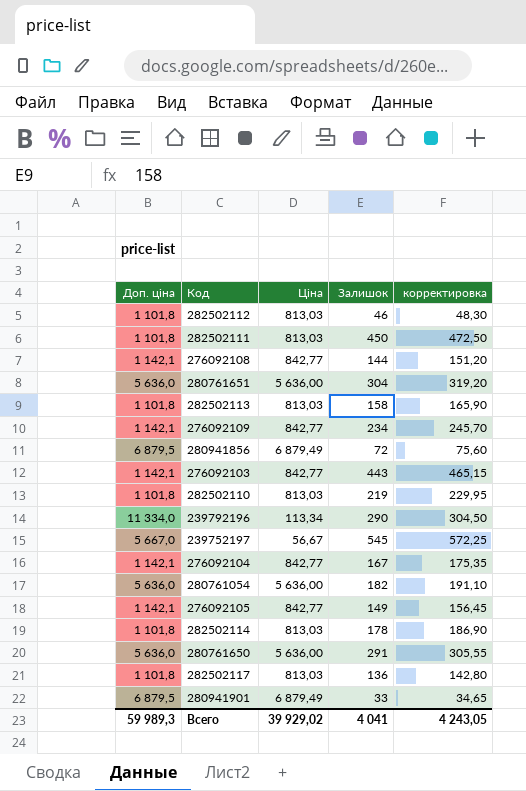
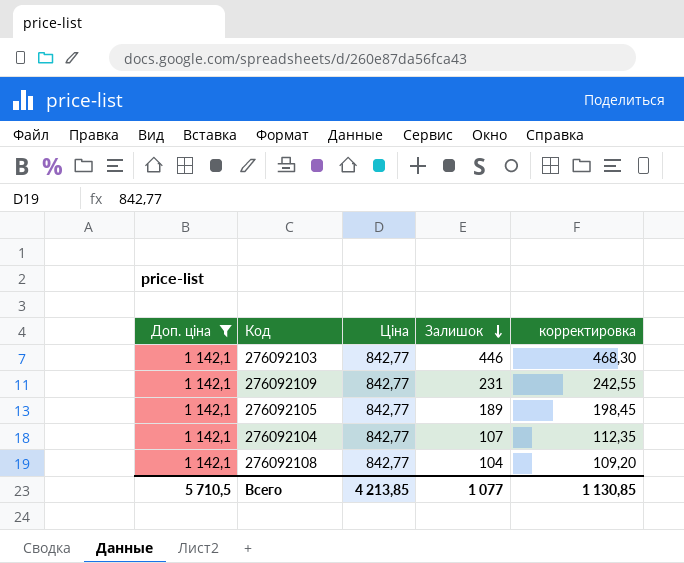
filter: none -> Доп. ціна = 1 142,1
row order: none -> Залишок descending
276092103 | Залишок: 443 -> 446
276092103 | корректировка: 465,15 -> 468,30
276092109 | Залишок: 234 -> 231
276092109 | корректировка: 245,70 -> 242,55
276092105 | Залишок: 149 -> 189
276092105 | корректировка: 156,45 -> 198,45
276092104 | Залишок: 167 -> 107
276092104 | корректировка: 175,35 -> 112,35
276092108 | Залишок: 144 -> 104
276092108 | корректировка: 151,20 -> 109,20
Всего | Доп. ціна: 59 989,3 -> 5 710,5
Всего | Ціна: 39 929,02 -> 4 213,85
Всего | Залишок: 4 041 -> 1 077
Всего | корректировка: 4 243,05 -> 1 130,85

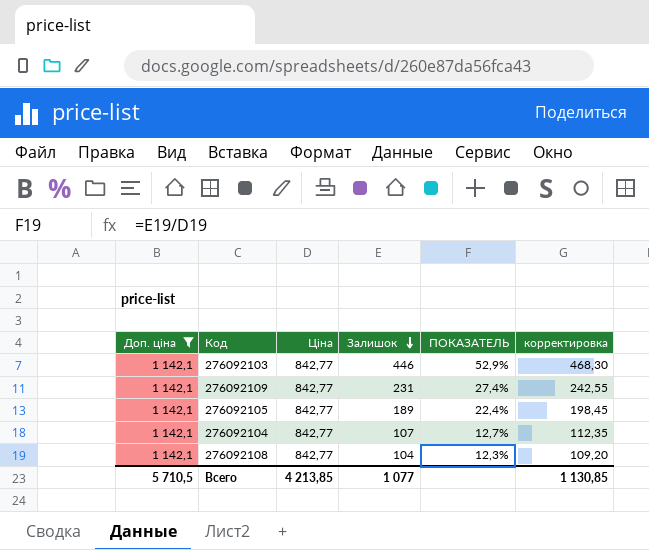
column ПОКАЗАТЕЛЬ | formula: none -> [Залишок] / [Ціна]

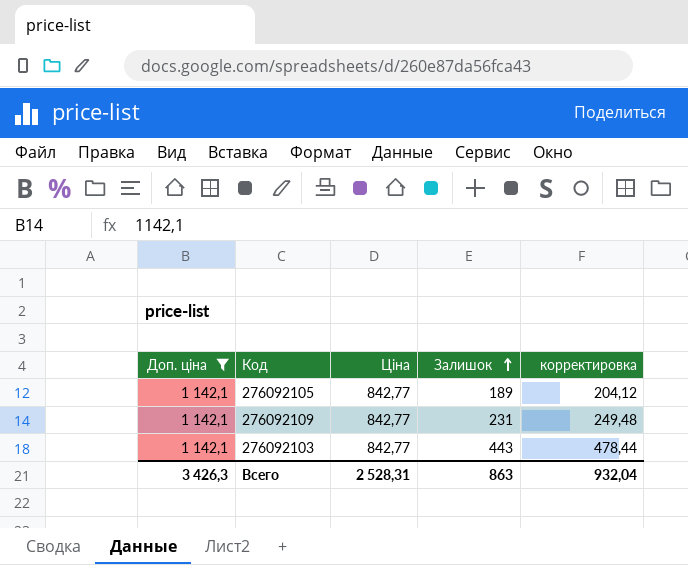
row order: Залишок descending -> Залишок ascending
column ПОКАЗАТЕЛЬ | formula: [Залишок] / [Ціна] -> none
column корректировка | formula: [Залишок] * 1,05 -> [Залишок] * 1,08
row 276092104: 1 142,1 | 842,77 | 107 | 12,7% | 112,35 -> none
row 276092108: 1 142,1 | 842,77 | 104 | 12,3% | 109,20 -> none
276092103 | Залишок: 446 -> 443
Всего | Доп. ціна: 5 710,5 -> 3 426,3
Всего | Ціна: 4 213,85 -> 2 528,31
Всего | Залишок: 1 077 -> 863
Всего | корректировка: 1 130,85 -> 932,04

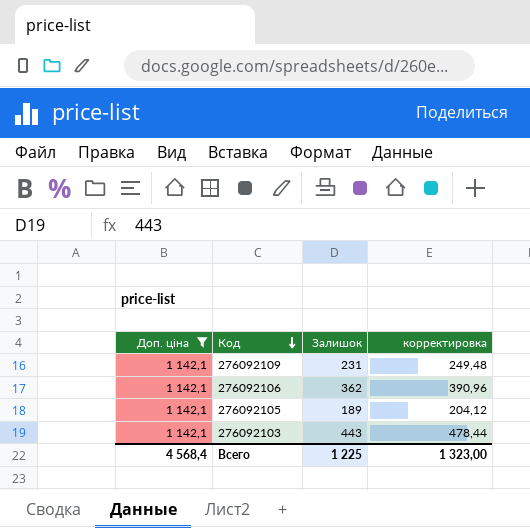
row order: Залишок ascending -> Код descending
column Ціна | position: 3 -> none
row 276092106: none -> 1 142,1 | 362 | 390,96
Всего | Доп. ціна: 3 426,3 -> 4 568,4
Всего | Залишок: 863 -> 1 225
Всего | корректировка: 932,04 -> 1 323,00

